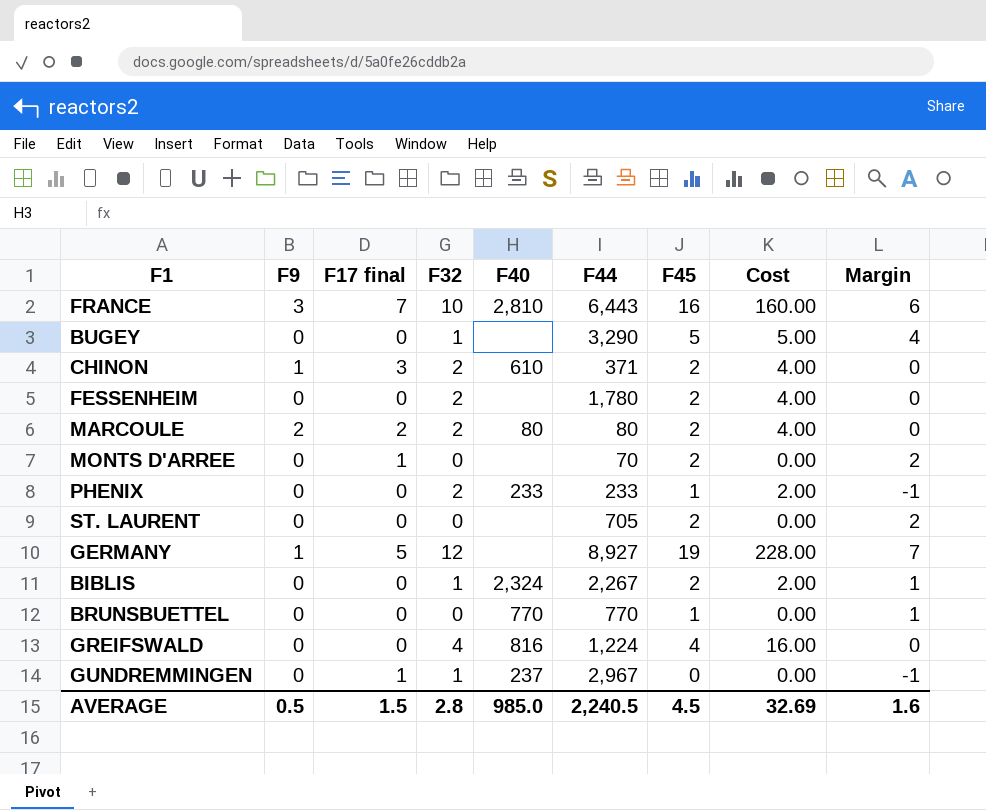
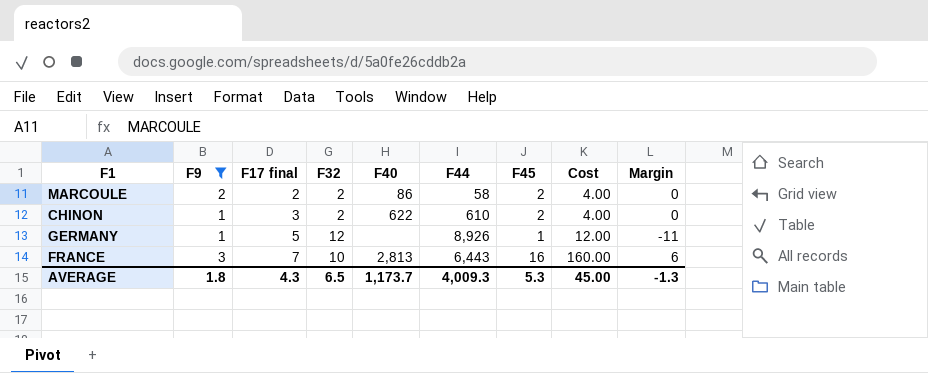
filter: none -> F9 != 0
row order: none -> F17 final ascending
MARCOULE | F40: 80 -> 86
MARCOULE | F44: 80 -> 58
CHINON | F40: 610 -> 622
CHINON | F44: 371 -> 610
GERMANY | F44: 8,927 -> 8,926
GERMANY | F45: 19 -> 1
GERMANY | Cost: 228.00 -> 12.00
GERMANY | Margin: 7 -> -11
FRANCE | F40: 2,810 -> 2,813
AVERAGE | F9: 0.5 -> 1.8
AVERAGE | F17 final: 1.5 -> 4.3
AVERAGE | F32: 2.8 -> 6.5
AVERAGE | F40: 985.0 -> 1,173.7
AVERAGE | F44: 2,240.5 -> 4,009.3
AVERAGE | F45: 4.5 -> 5.3
AVERAGE | Cost: 32.69 -> 45.00
AVERAGE | Margin: 1.6 -> -1.3

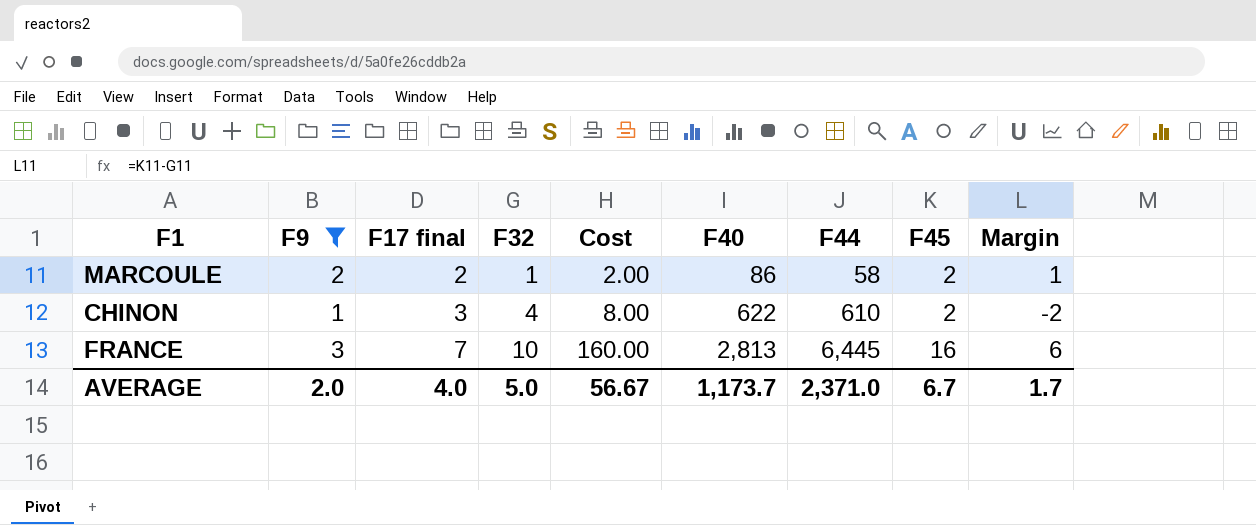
column Cost | position: 8 -> 5
row GERMANY: 1 | 5 | 12 | none | 8,926 | 1 | 12.00 | -11 -> none
MARCOULE | F32: 2 -> 1
MARCOULE | Cost: 4.00 -> 2.00
MARCOULE | Margin: 0 -> 1
CHINON | F32: 2 -> 4
CHINON | Cost: 4.00 -> 8.00
CHINON | Margin: 0 -> -2
FRANCE | F44: 6,443 -> 6,445
AVERAGE | F9: 1.8 -> 2.0
AVERAGE | F17 final: 4.3 -> 4.0
AVERAGE | F32: 6.5 -> 5.0
AVERAGE | Cost: 45.00 -> 56.67
AVERAGE | F44: 4,009.3 -> 2,371.0
AVERAGE | F45: 5.3 -> 6.7
AVERAGE | Margin: -1.3 -> 1.7

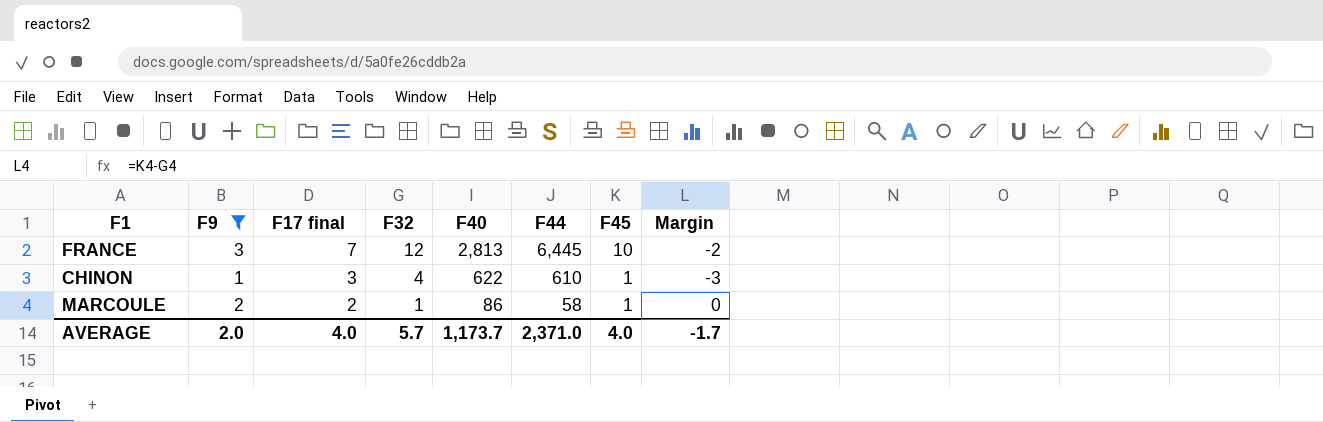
row order: F17 final ascending -> F17 final descending
column Cost | formula: [F32] * [F45] -> none
FRANCE | F32: 10 -> 12
FRANCE | F45: 16 -> 10
FRANCE | Margin: 6 -> -2
CHINON | F45: 2 -> 1
CHINON | Margin: -2 -> -3
MARCOULE | F45: 2 -> 1
MARCOULE | Margin: 1 -> 0
AVERAGE | F32: 5.0 -> 5.7
AVERAGE | F45: 6.7 -> 4.0
AVERAGE | Margin: 1.7 -> -1.7

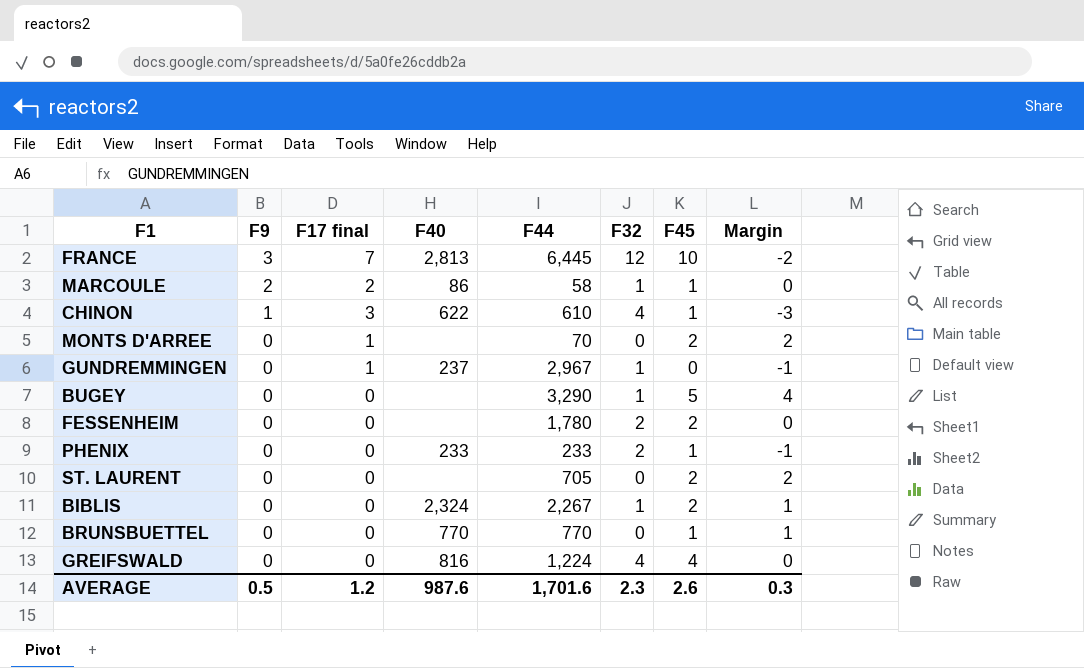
filter: F9 != 0 -> none
row order: F17 final descending -> F9 descending
column F32 | position: 4 -> 6
AVERAGE | F9: 2.0 -> 0.5
AVERAGE | F17 final: 4.0 -> 1.2
AVERAGE | F40: 1,173.7 -> 987.6
AVERAGE | F44: 2,371.0 -> 1,701.6
AVERAGE | F32: 5.7 -> 2.3
AVERAGE | F45: 4.0 -> 2.6
AVERAGE | Margin: -1.7 -> 0.3

